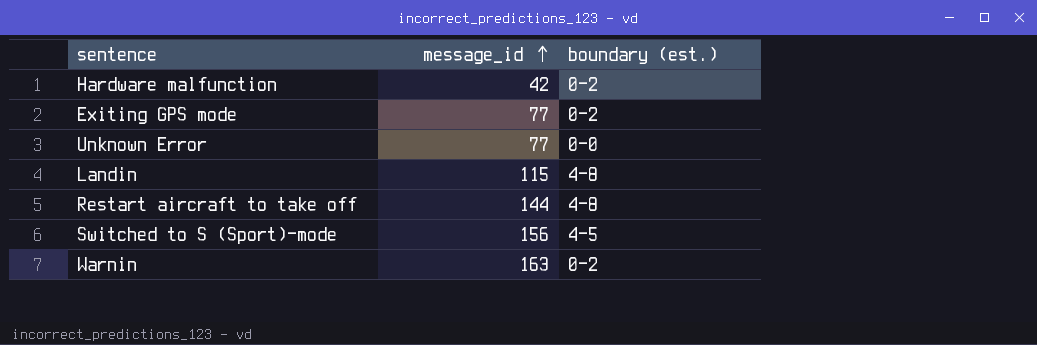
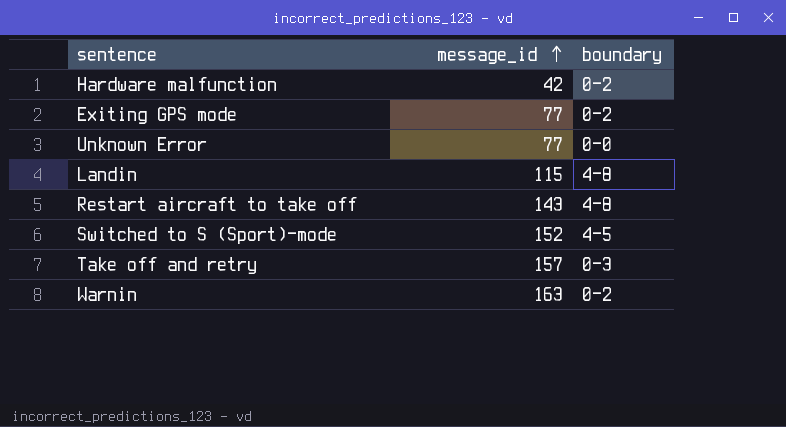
column name: boundary (est.) -> boundary
Restart aircraft to take off | message_id: 144 -> 143
Switched to S (Sport)-mode | message_id: 156 -> 152
row Take off and retry: none -> 157 | 0-3

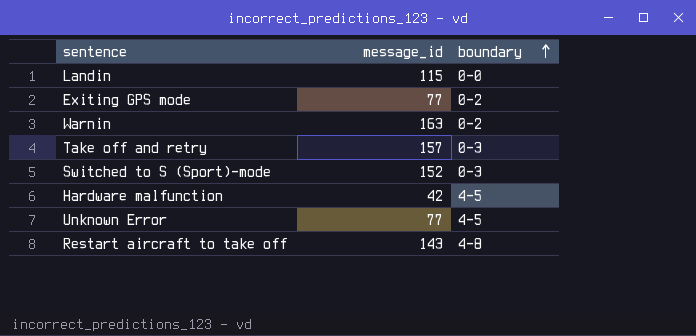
row order: message_id ascending -> boundary ascending
Landin | boundary: 4-8 -> 0-0
Switched to S (Sport)-mode | boundary: 4-5 -> 0-3
Hardware malfunction | boundary: 0-2 -> 4-5
Unknown Error | boundary: 0-0 -> 4-5

